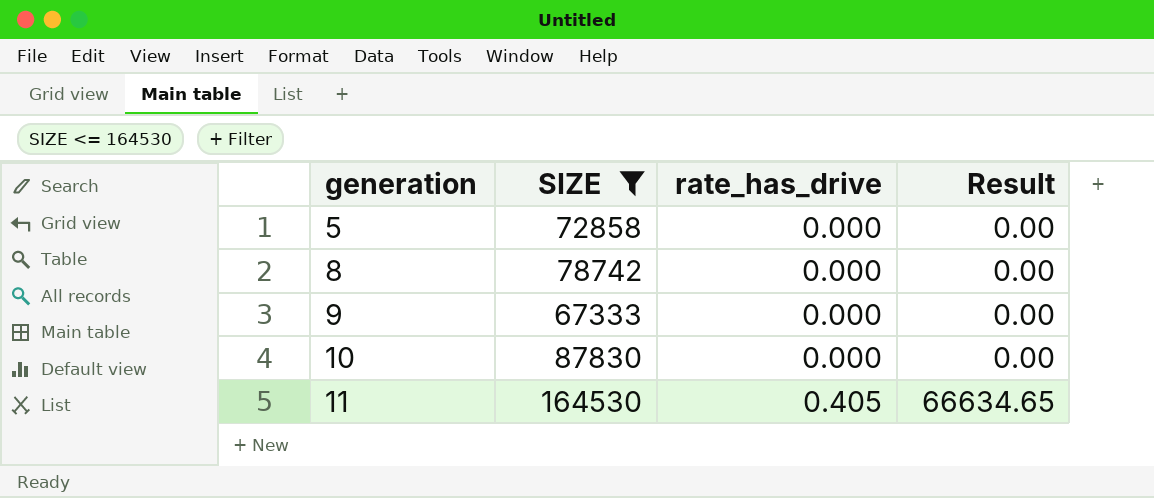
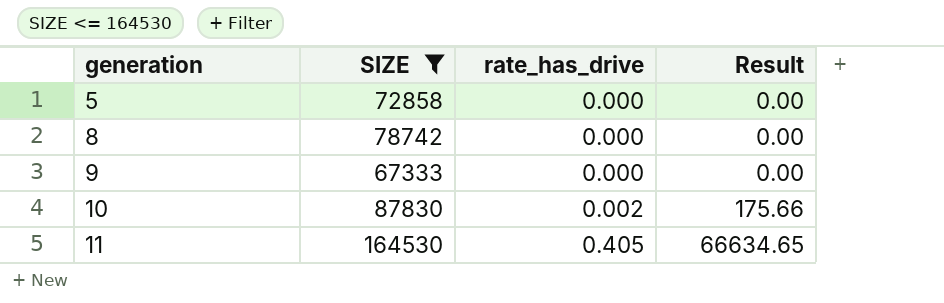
10 | rate_has_drive: 0.000 -> 0.002
10 | Result: 0.00 -> 175.66

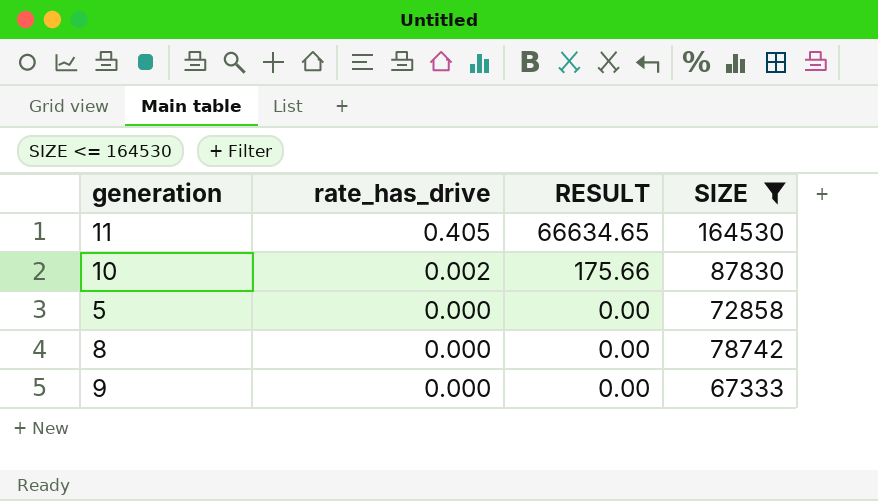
row order: generation ascending -> rate_has_drive descending
column name: Result -> RESULT
column SIZE | position: 2 -> 4

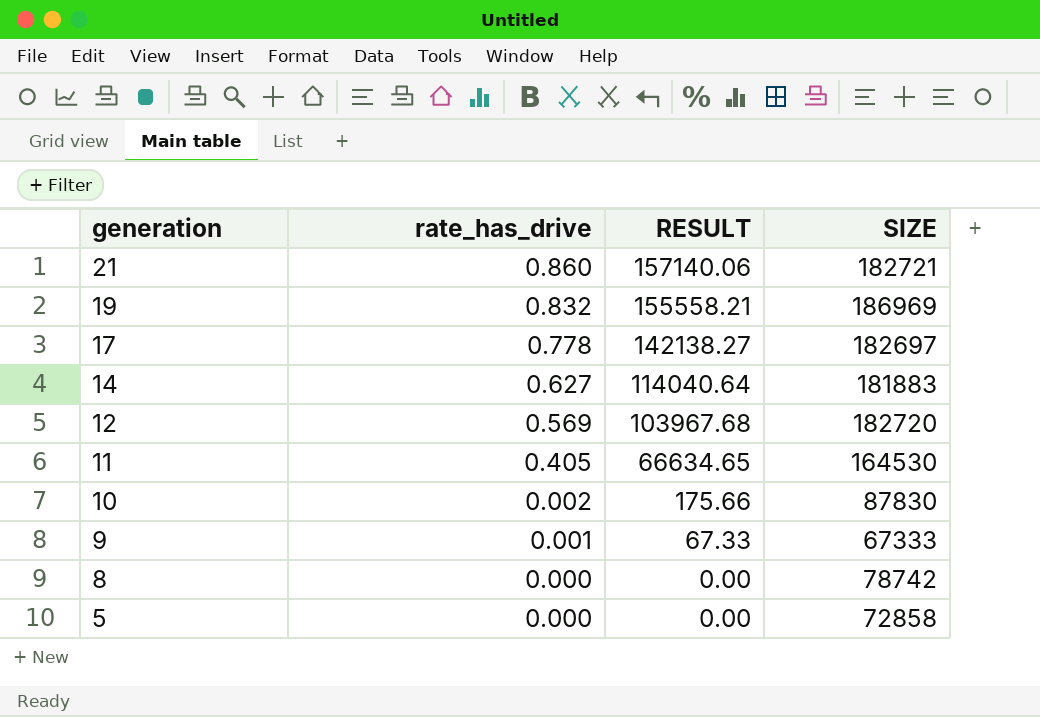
filter: SIZE <= 164530 -> none
row order: rate_has_drive descending -> generation descending
9 | rate_has_drive: 0.000 -> 0.001
9 | RESULT: 0.00 -> 67.33

